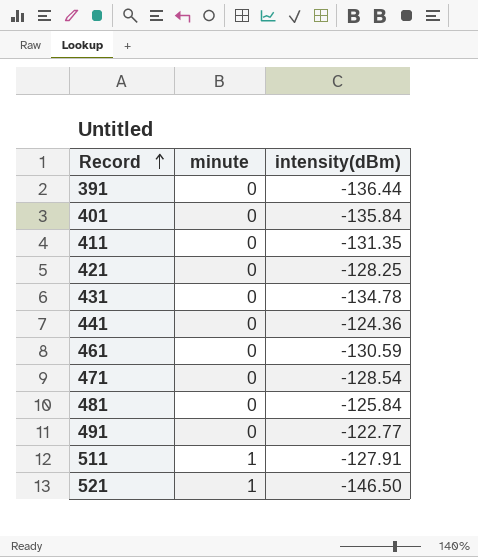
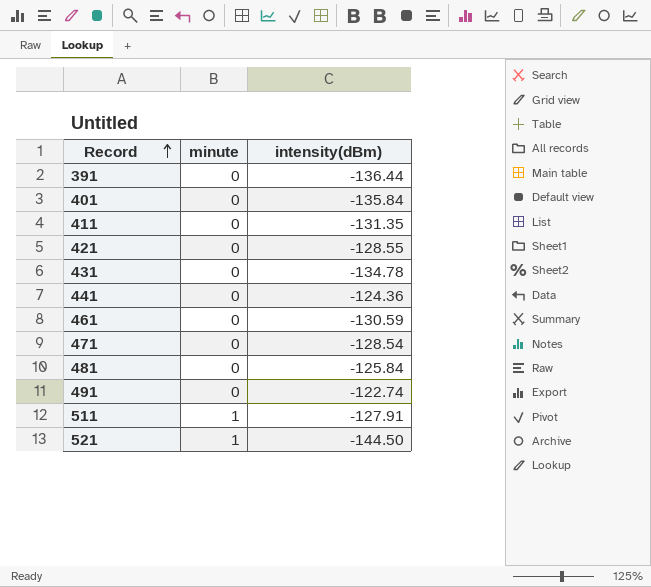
421 | intensity(dBm): -128.25 -> -128.55
491 | intensity(dBm): -122.77 -> -122.74
521 | intensity(dBm): -146.50 -> -144.50

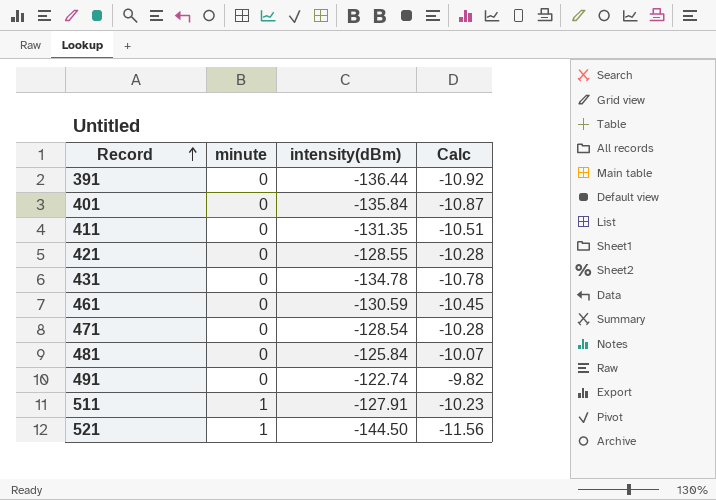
column Calc | formula: none -> [intensity(dBm)] * 0.08
row 441: 0 | -124.36 -> none

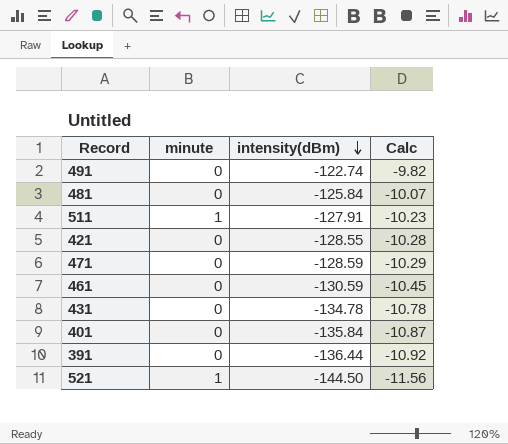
row order: Record ascending -> intensity(dBm) descending
row 411: 0 | -131.35 | -10.51 -> none
471 | intensity(dBm): -128.54 -> -128.59
471 | Calc: -10.28 -> -10.29

